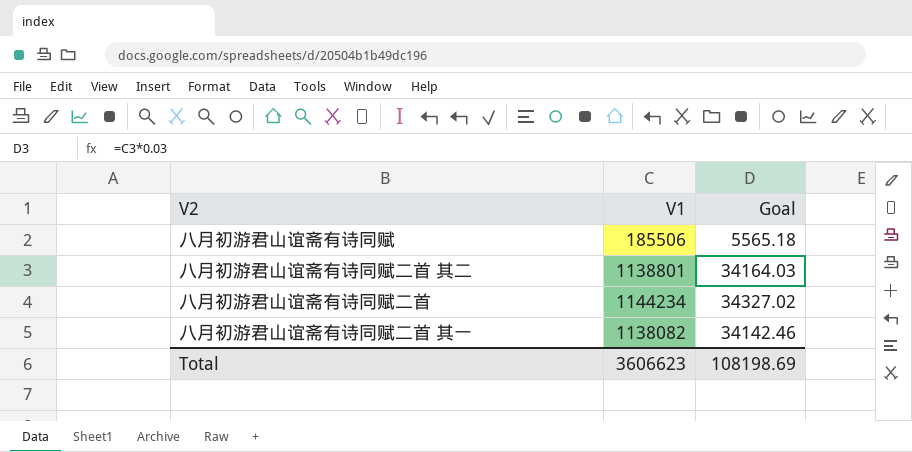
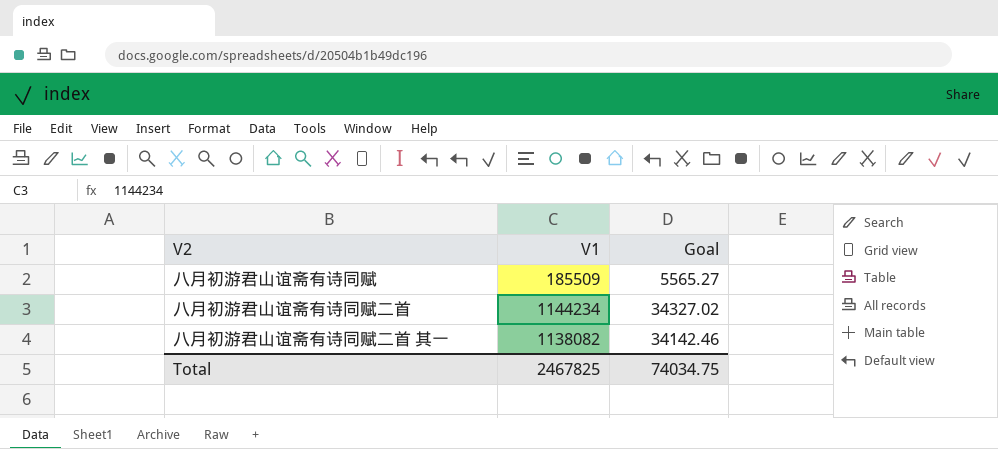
row 八月初游君山谊斋有诗同赋二首 其二: 1138801 | 34164.03 -> none
八月初游君山谊斋有诗同赋 | V1: 185506 -> 185509
八月初游君山谊斋有诗同赋 | Goal: 5565.18 -> 5565.27
Total | V1: 3606623 -> 2467825
Total | Goal: 108198.69 -> 74034.75

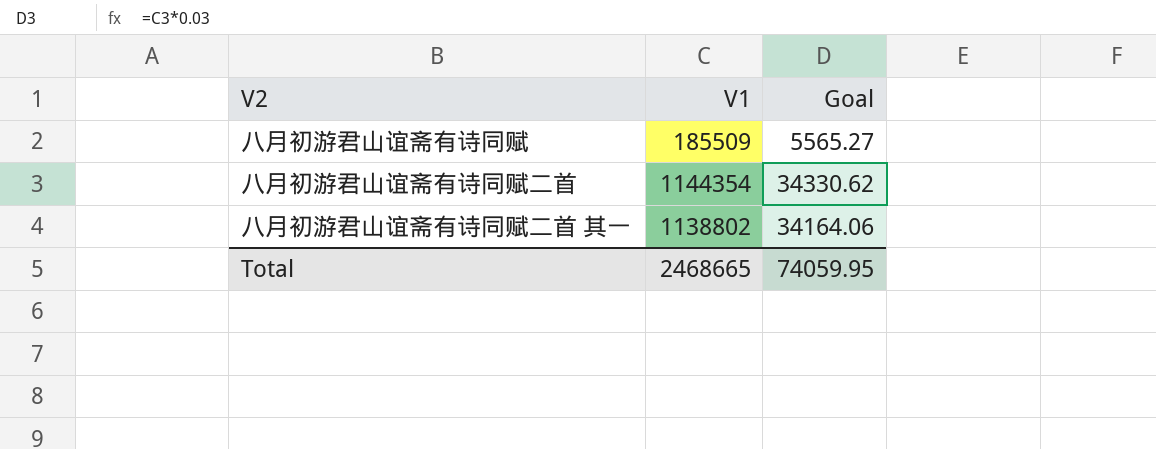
八月初游君山谊斋有诗同赋二首 | V1: 1144234 -> 1144354
八月初游君山谊斋有诗同赋二首 | Goal: 34327.02 -> 34330.62
八月初游君山谊斋有诗同赋二首 其一 | V1: 1138082 -> 1138802
八月初游君山谊斋有诗同赋二首 其一 | Goal: 34142.46 -> 34164.06
Total | V1: 2467825 -> 2468665
Total | Goal: 74034.75 -> 74059.95

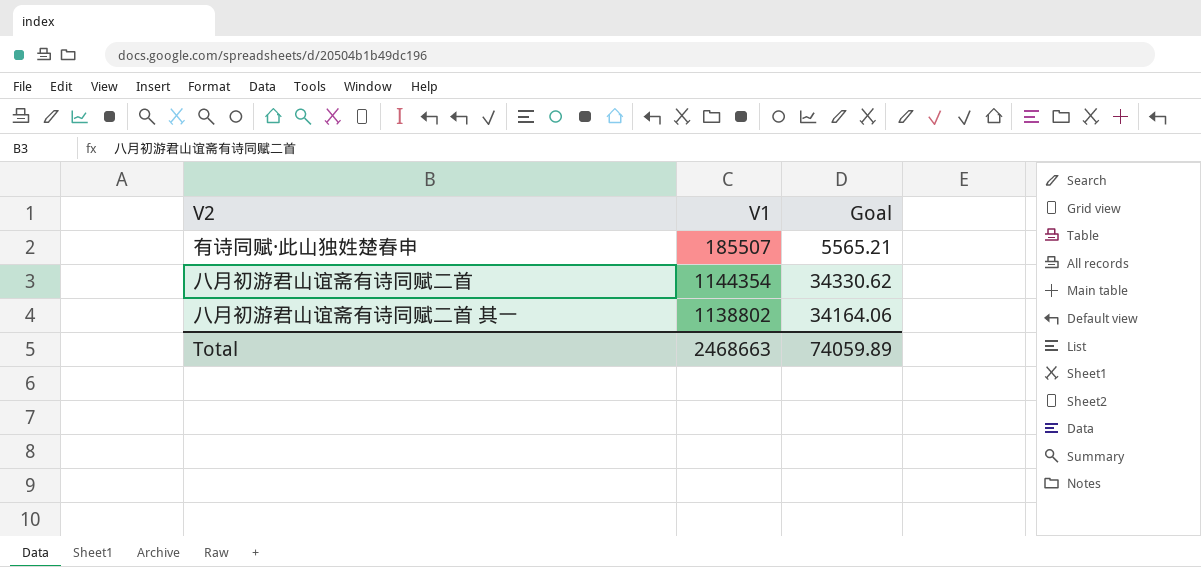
row 八月初游君山谊斋有诗同赋: 185509 | 5565.27 -> none
row 有诗同赋·此山独姓楚春申: none -> 185507 | 5565.21
Total | V1: 2468665 -> 2468663
Total | Goal: 74059.95 -> 74059.89

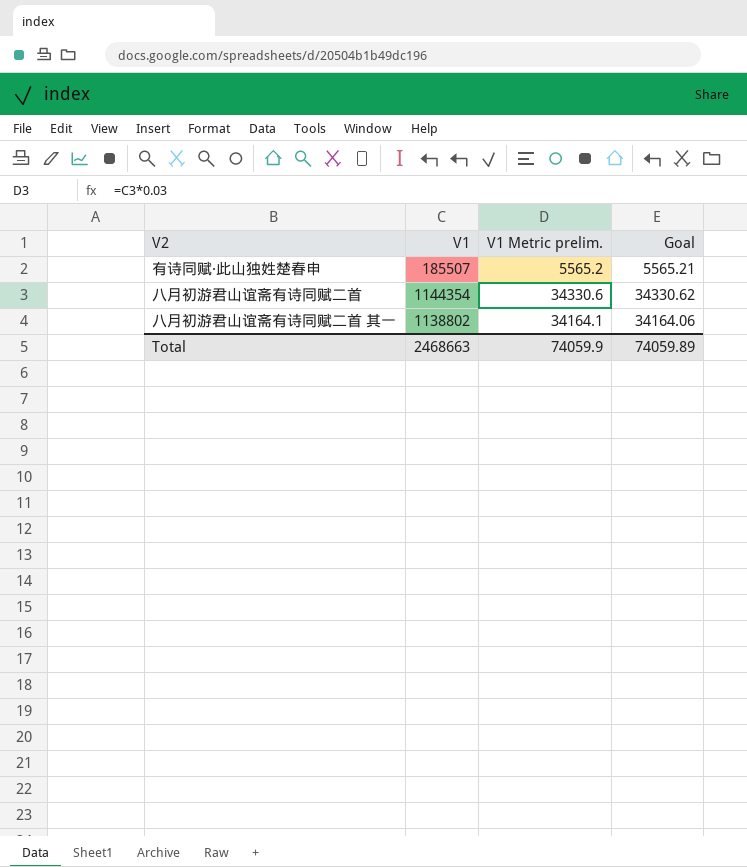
column V1 Metric prelim. | formula: none -> [V1] * 0.03

